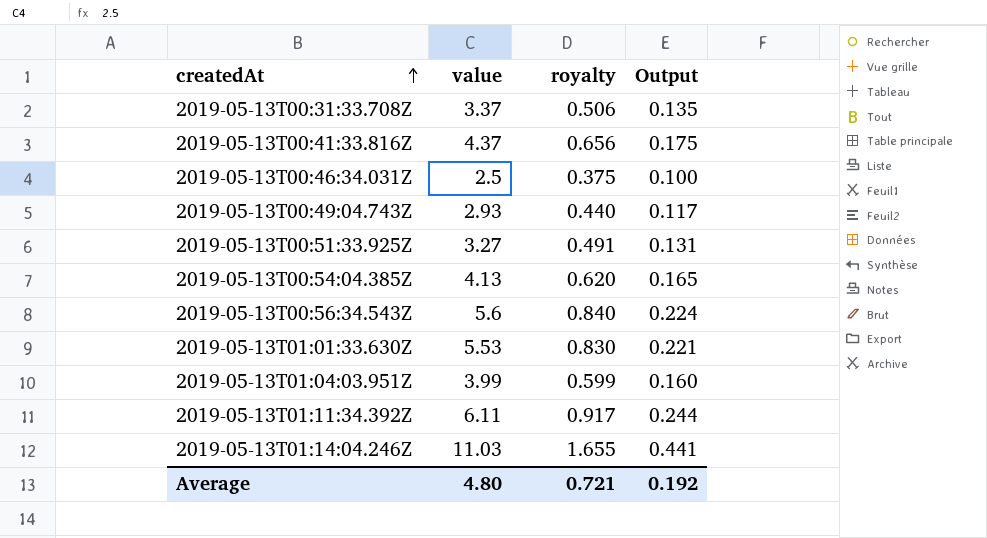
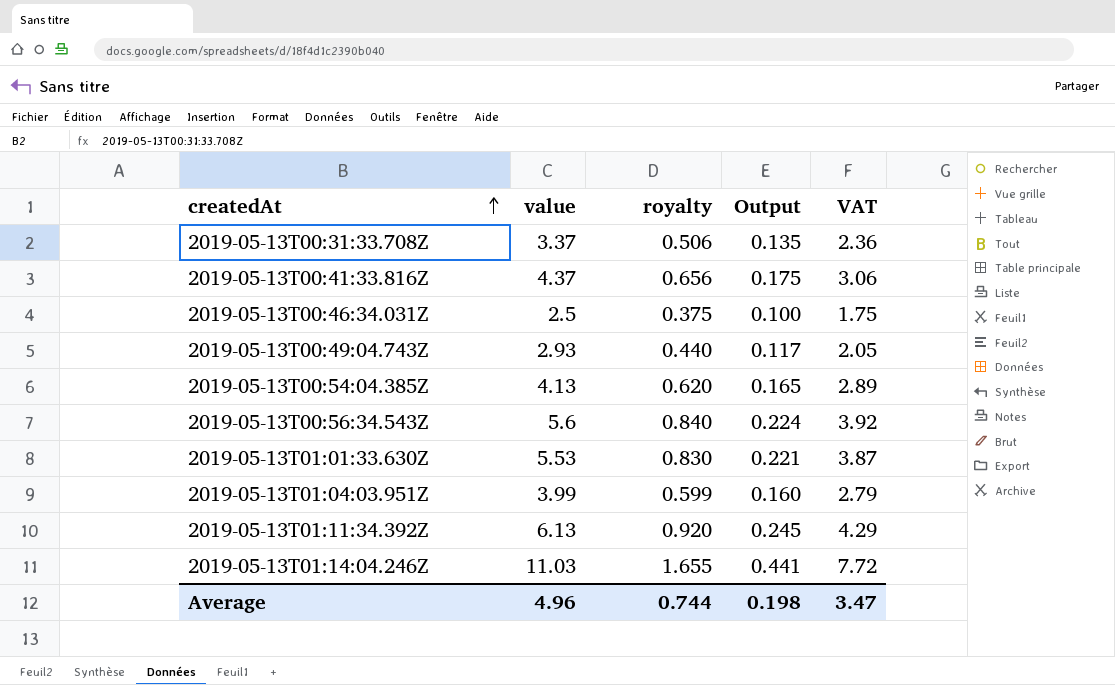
column VAT | formula: none -> [value] * 0.7
row 2019-05-13T00:51:33.925Z: 3.27 | 0.491 | 0.131 -> none
2019-05-13T01:11:34.392Z | value: 6.11 -> 6.13
2019-05-13T01:11:34.392Z | royalty: 0.917 -> 0.920
2019-05-13T01:11:34.392Z | Output: 0.244 -> 0.245
Average | value: 4.80 -> 4.96
Average | royalty: 0.721 -> 0.744
Average | Output: 0.192 -> 0.198

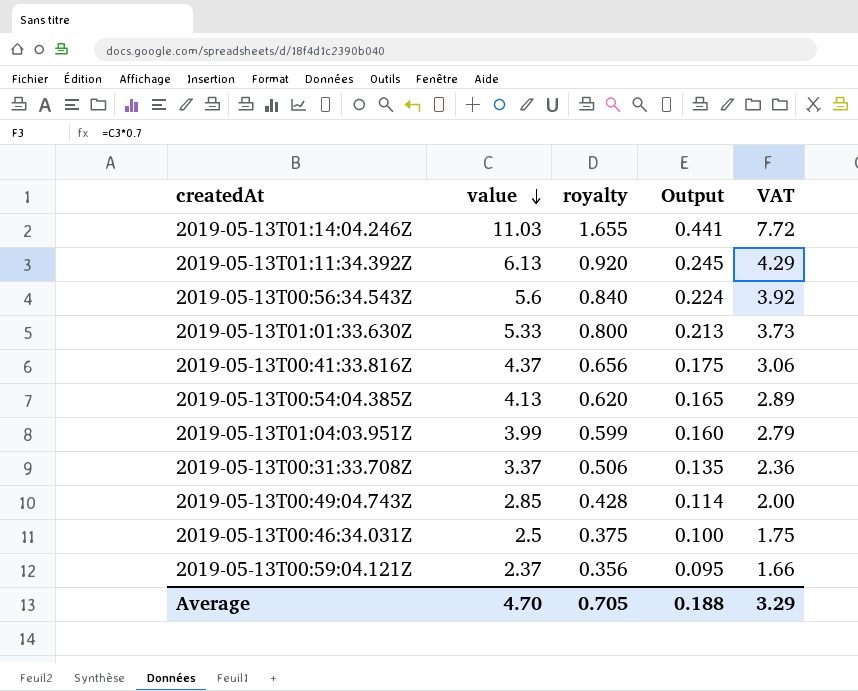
row order: createdAt ascending -> value descending
2019-05-13T01:01:33.630Z | value: 5.53 -> 5.33
2019-05-13T01:01:33.630Z | royalty: 0.830 -> 0.800
2019-05-13T01:01:33.630Z | Output: 0.221 -> 0.213
2019-05-13T01:01:33.630Z | VAT: 3.87 -> 3.73
2019-05-13T00:49:04.743Z | value: 2.93 -> 2.85
2019-05-13T00:49:04.743Z | royalty: 0.440 -> 0.428
2019-05-13T00:49:04.743Z | Output: 0.117 -> 0.114
2019-05-13T00:49:04.743Z | VAT: 2.05 -> 2.00
row 2019-05-13T00:59:04.121Z: none -> 2.37 | 0.356 | 0.095 | 1.66
Average | value: 4.96 -> 4.70
Average | royalty: 0.744 -> 0.705
Average | Output: 0.198 -> 0.188
Average | VAT: 3.47 -> 3.29

